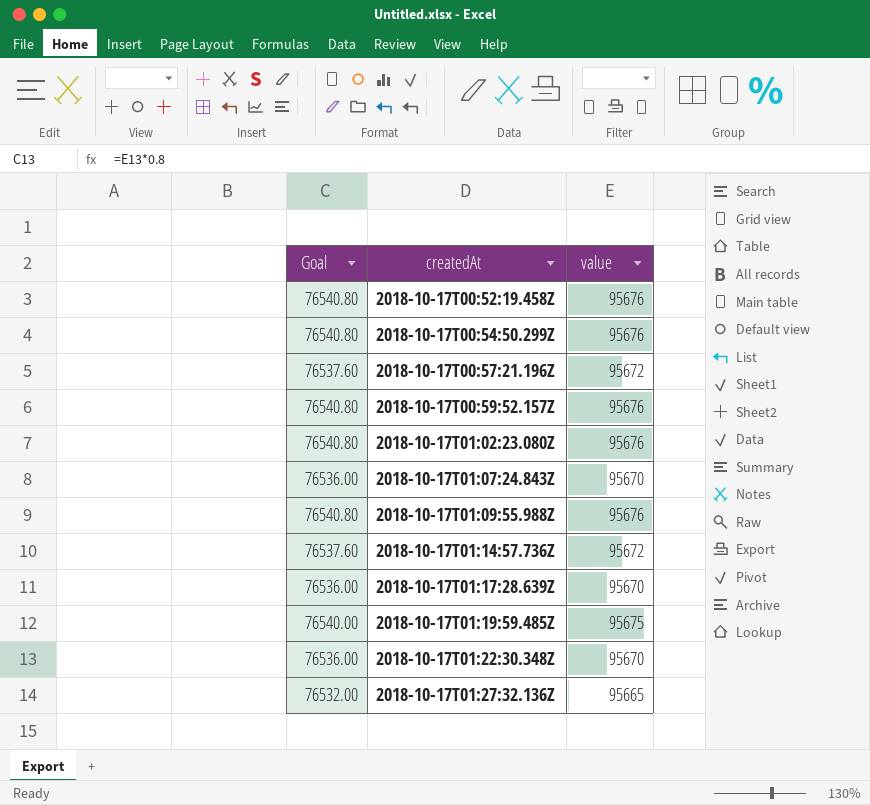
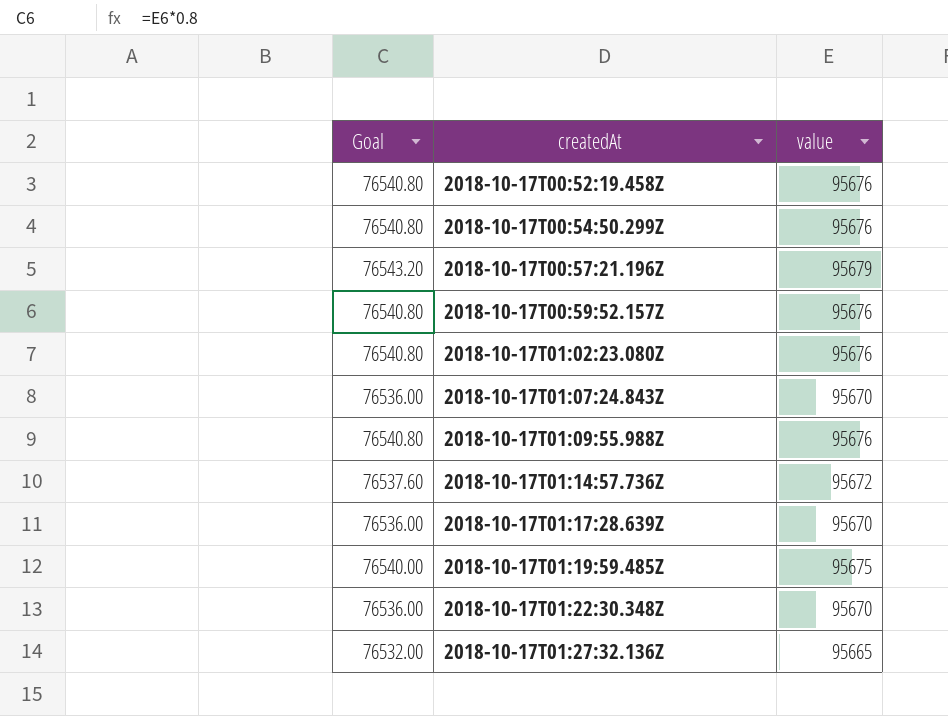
2018-10-17T00:57:21.196Z | Goal: 76537.60 -> 76543.20
2018-10-17T00:57:21.196Z | value: 95672 -> 95679

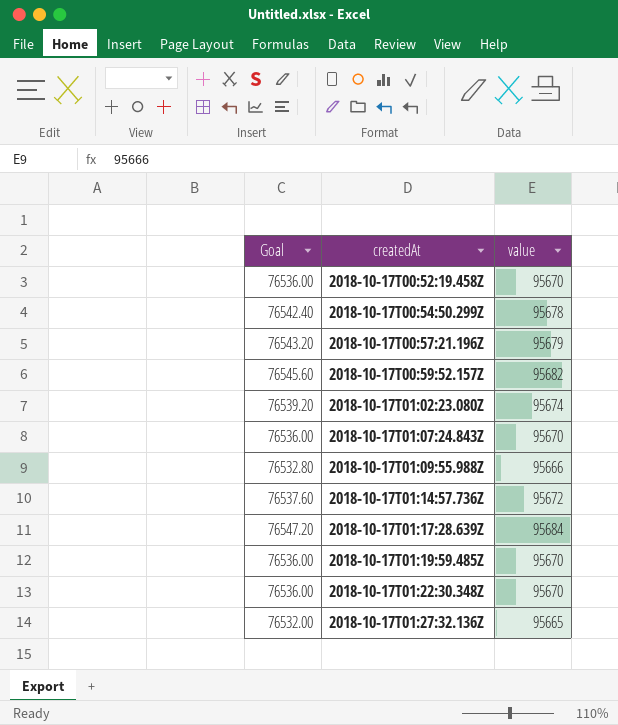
2018-10-17T00:52:19.458Z | Goal: 76540.80 -> 76536.00
2018-10-17T00:52:19.458Z | value: 95676 -> 95670
2018-10-17T00:54:50.299Z | Goal: 76540.80 -> 76542.40
2018-10-17T00:54:50.299Z | value: 95676 -> 95678
2018-10-17T00:59:52.157Z | Goal: 76540.80 -> 76545.60
2018-10-17T00:59:52.157Z | value: 95676 -> 95682
2018-10-17T01:02:23.080Z | Goal: 76540.80 -> 76539.20
2018-10-17T01:02:23.080Z | value: 95676 -> 95674
2018-10-17T01:09:55.988Z | Goal: 76540.80 -> 76532.80
2018-10-17T01:09:55.988Z | value: 95676 -> 95666
2018-10-17T01:17:28.639Z | Goal: 76536.00 -> 76547.20
2018-10-17T01:17:28.639Z | value: 95670 -> 95684
2018-10-17T01:19:59.485Z | Goal: 76540.00 -> 76536.00
2018-10-17T01:19:59.485Z | value: 95675 -> 95670

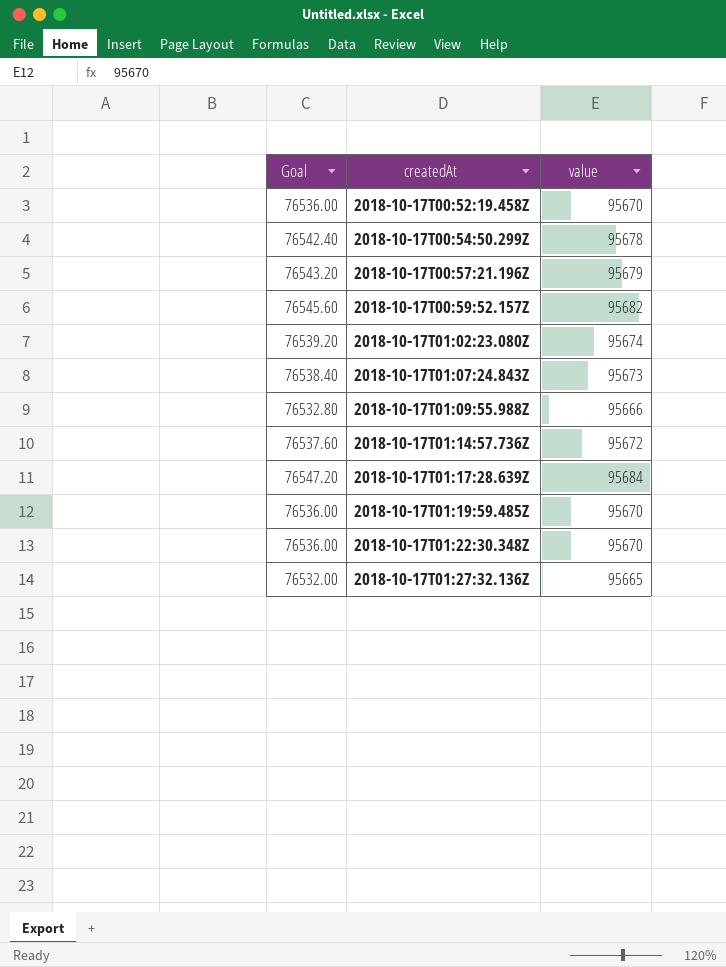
2018-10-17T01:07:24.843Z | Goal: 76536.00 -> 76538.40
2018-10-17T01:07:24.843Z | value: 95670 -> 95673

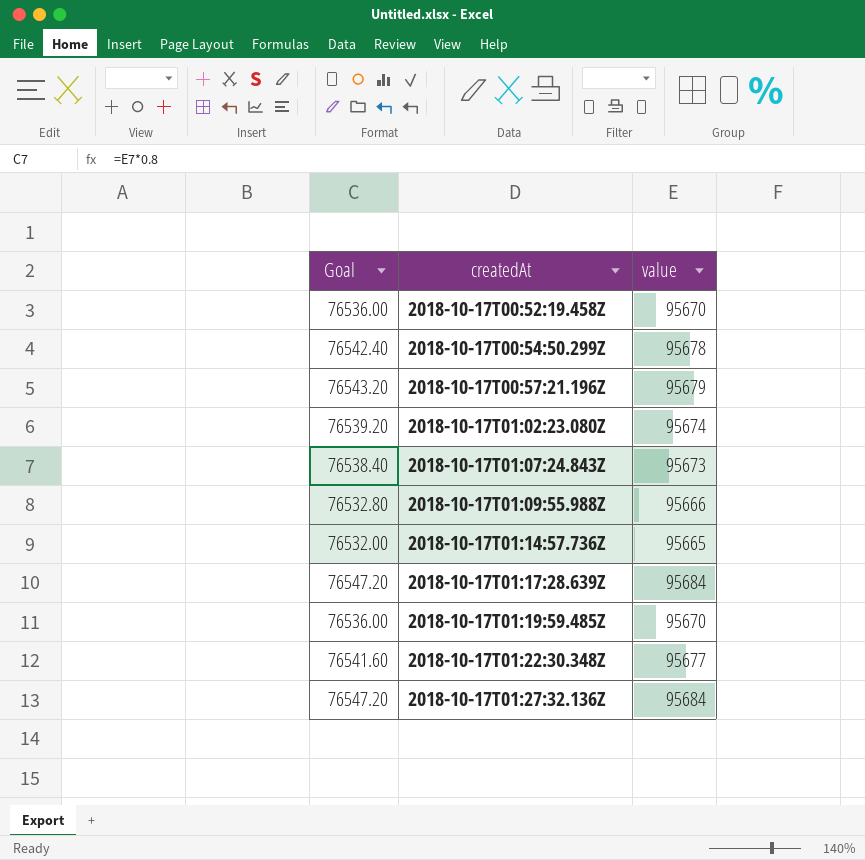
row 2018-10-17T00:59:52.157Z: 76545.60 | 95682 -> none
2018-10-17T01:14:57.736Z | Goal: 76537.60 -> 76532.00
2018-10-17T01:14:57.736Z | value: 95672 -> 95665
2018-10-17T01:22:30.348Z | Goal: 76536.00 -> 76541.60
2018-10-17T01:22:30.348Z | value: 95670 -> 95677
2018-10-17T01:27:32.136Z | Goal: 76532.00 -> 76547.20
2018-10-17T01:27:32.136Z | value: 95665 -> 95684

